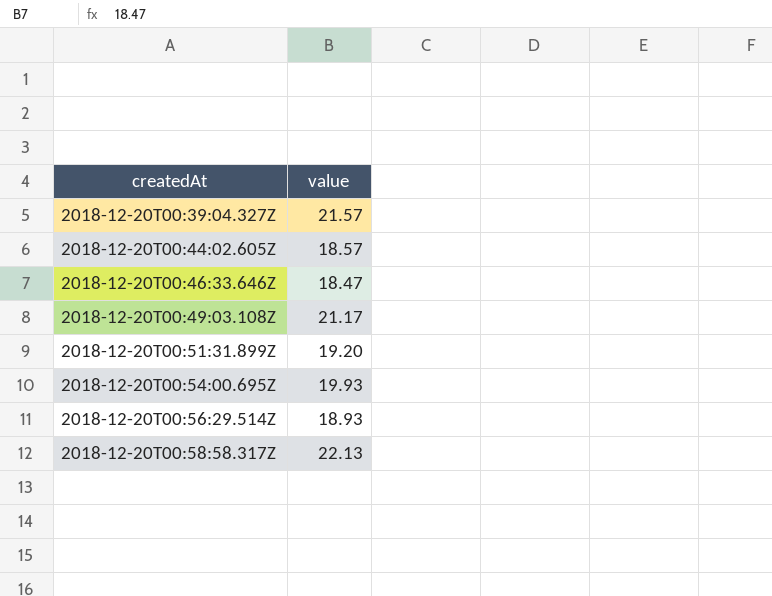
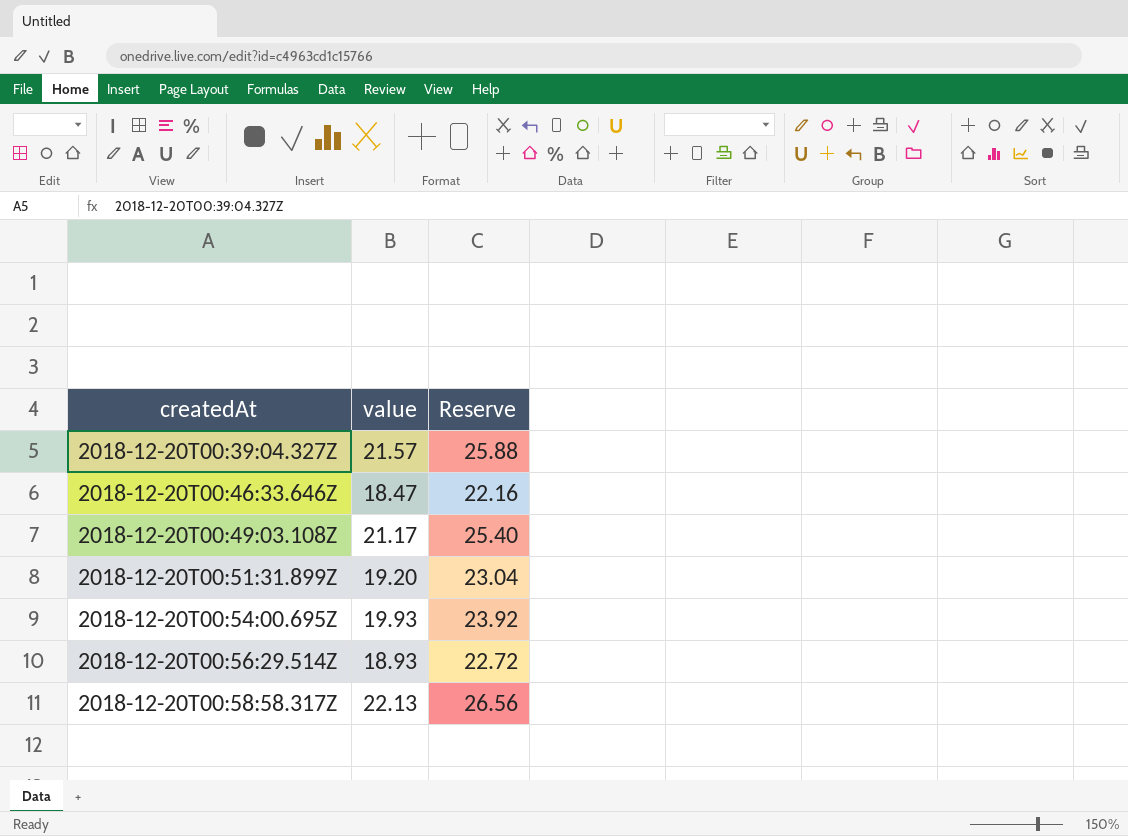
column Reserve | formula: none -> [value] * 1.2
row 2018-12-20T00:44:02.605Z: 18.57 -> none

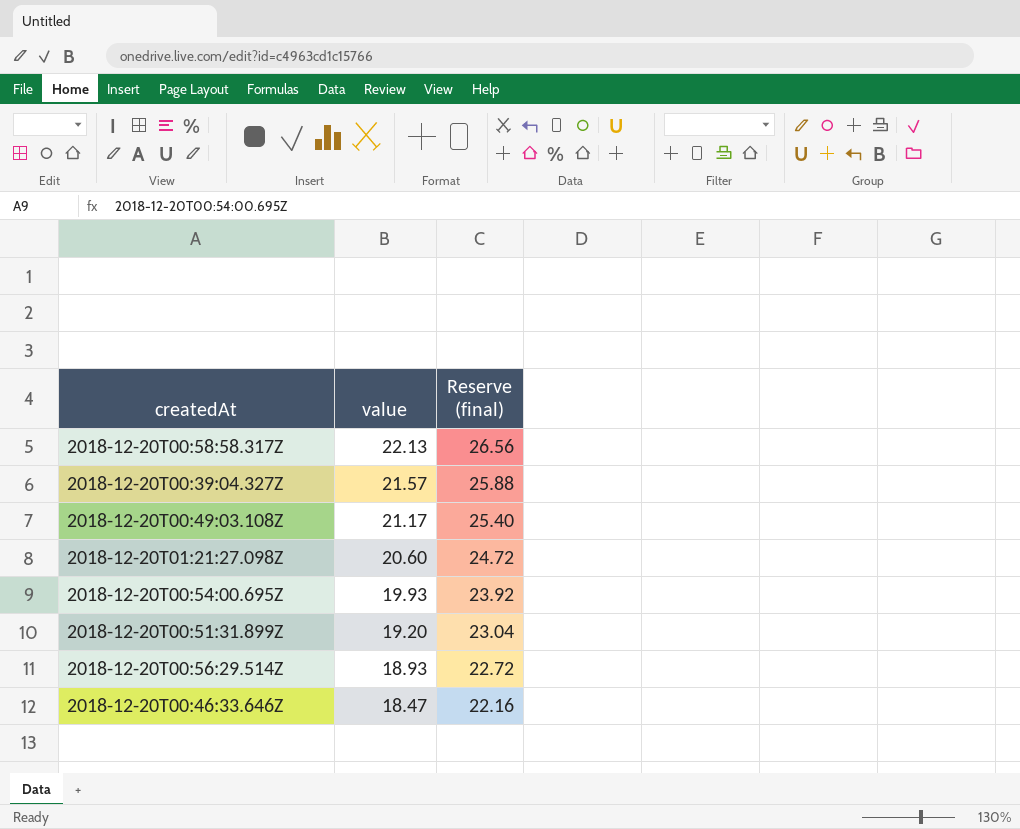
row order: createdAt ascending -> value descending
column name: Reserve -> Reserve (final)
row 2018-12-20T01:21:27.098Z: none -> 20.60 | 24.72

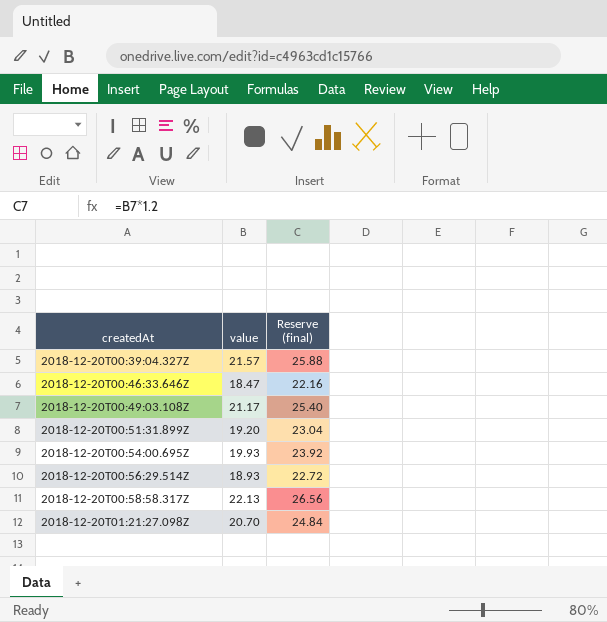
row order: value descending -> createdAt ascending
2018-12-20T01:21:27.098Z | value: 20.60 -> 20.70
2018-12-20T01:21:27.098Z | Reserve (final): 24.72 -> 24.84

